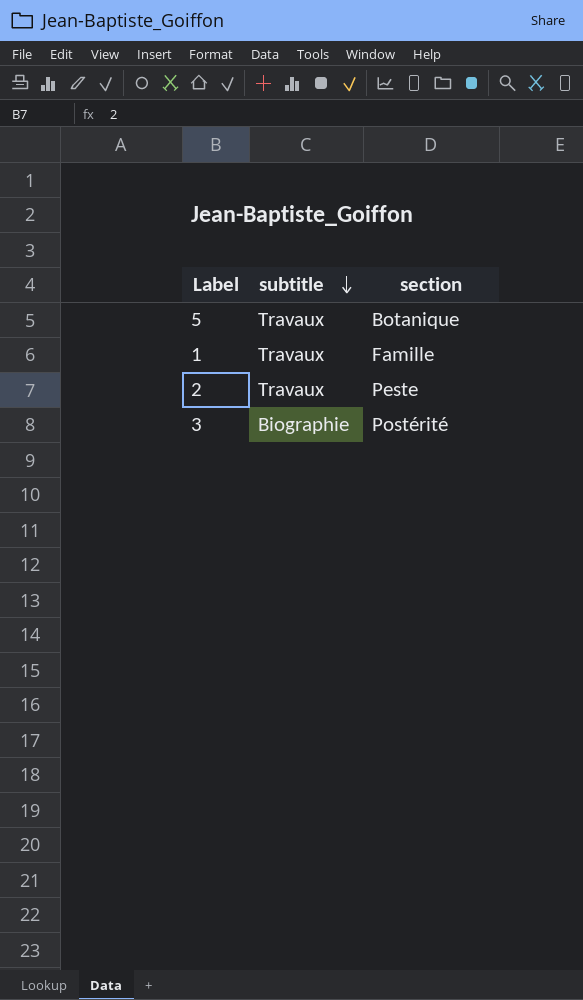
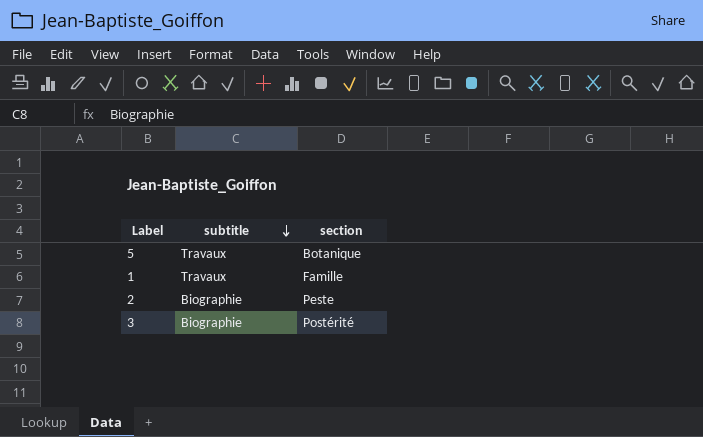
2 | subtitle: Travaux -> Biographie

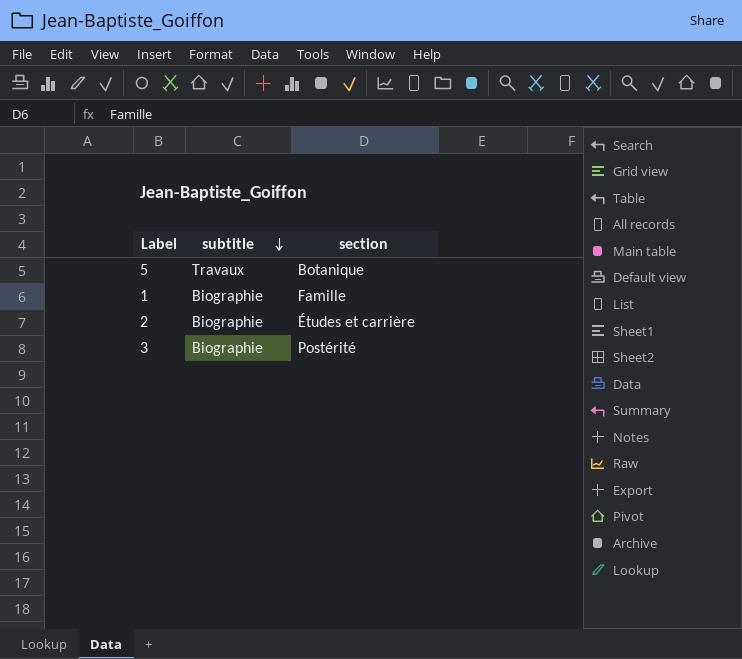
1 | subtitle: Travaux -> Biographie
2 | section: Peste -> Études et carrière

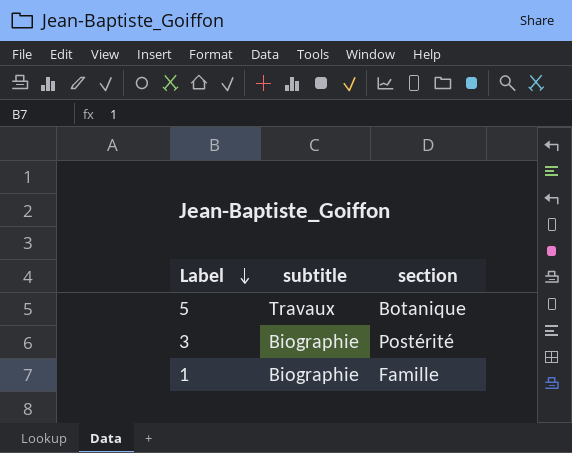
row order: subtitle descending -> Label descending
row 2: Biographie | Études et carrière -> none

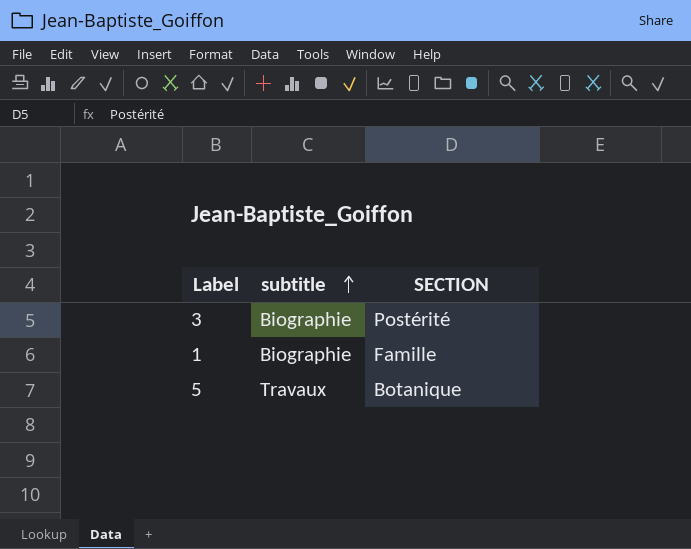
row order: Label descending -> subtitle ascending
column name: section -> SECTION

